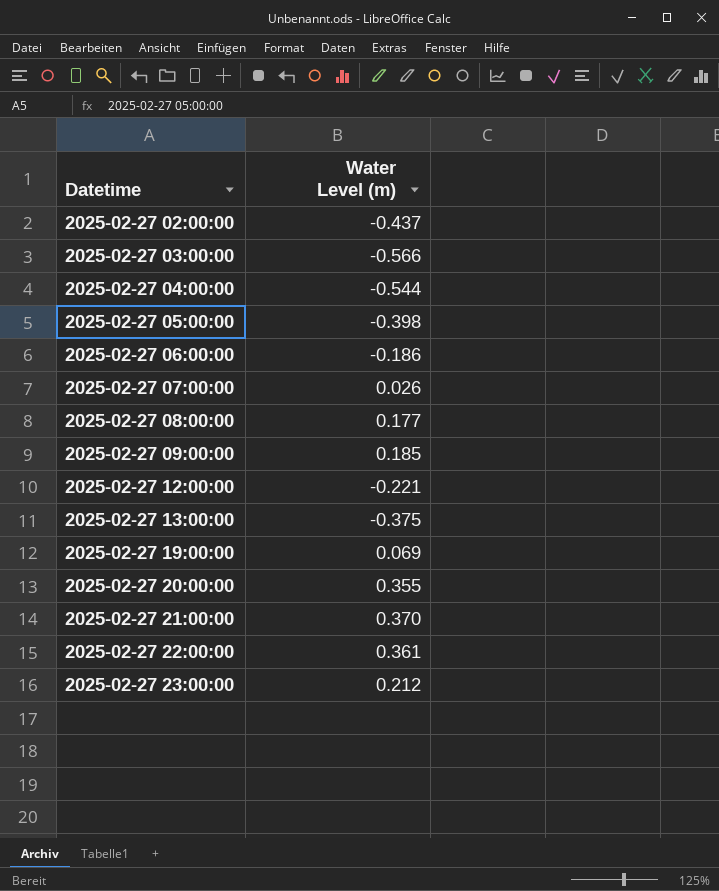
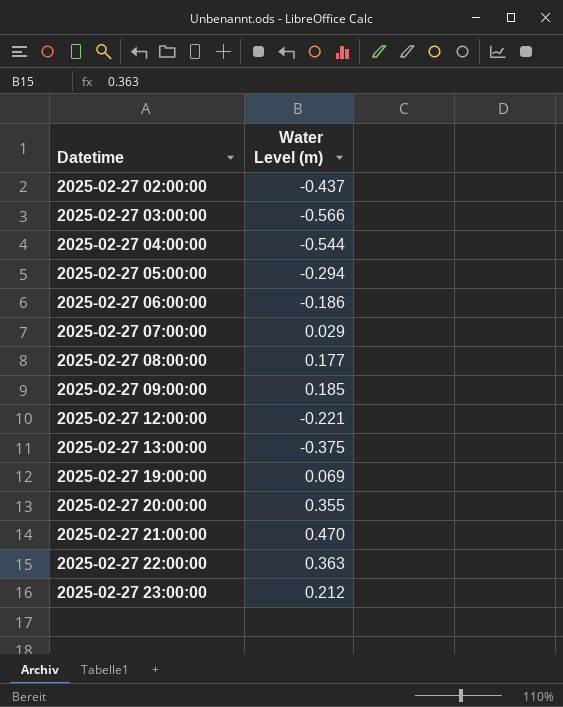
2025-02-27 05:00:00 | Water Level (m): -0.398 -> -0.294
2025-02-27 07:00:00 | Water Level (m): 0.026 -> 0.029
2025-02-27 21:00:00 | Water Level (m): 0.370 -> 0.470
2025-02-27 22:00:00 | Water Level (m): 0.361 -> 0.363

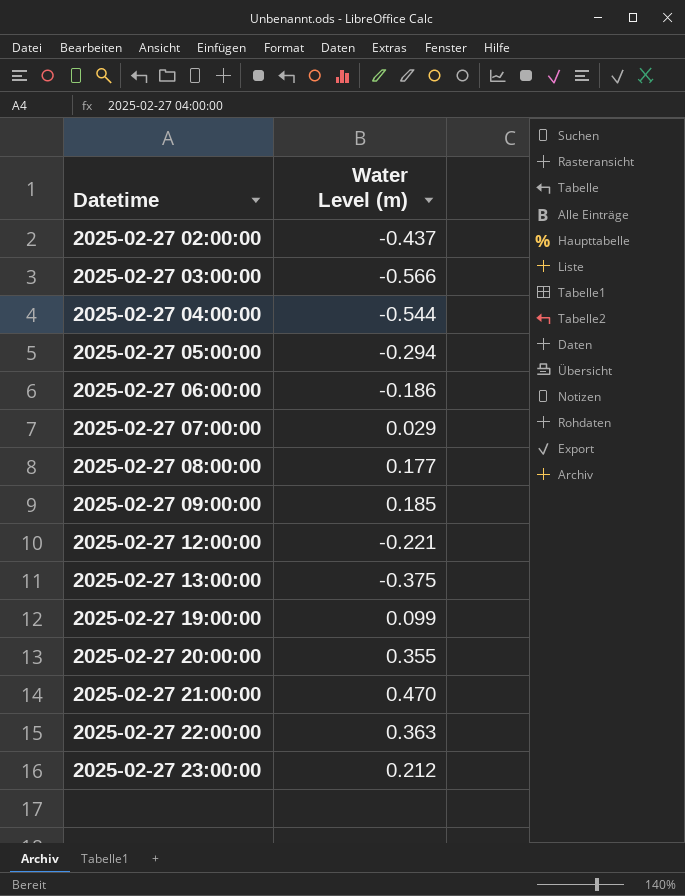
2025-02-27 19:00:00 | Water Level (m): 0.069 -> 0.099

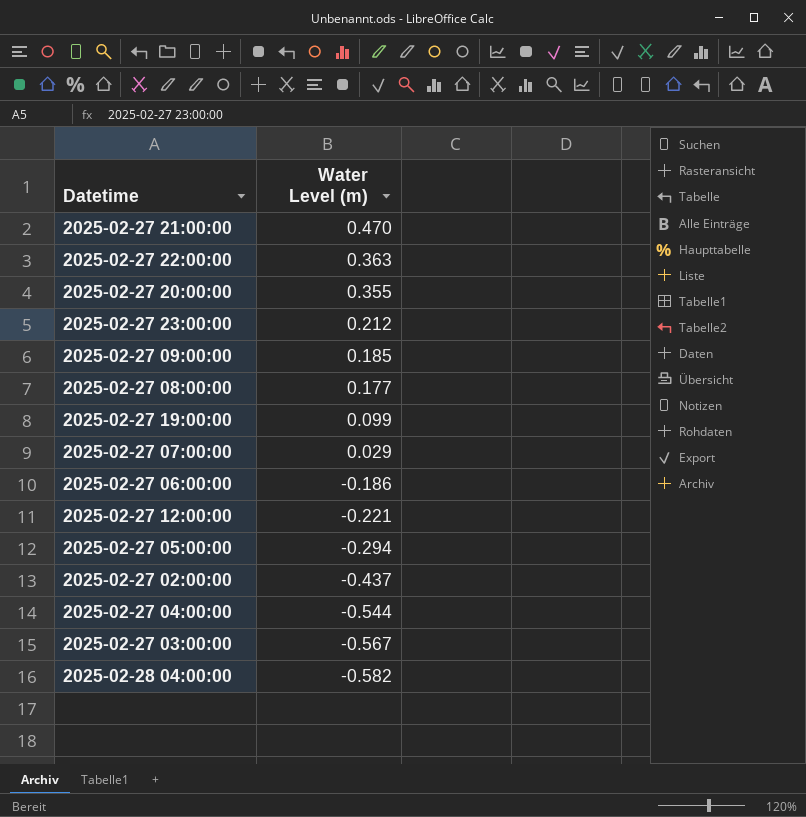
row order: Datetime ascending -> Water Level (m) descending
row 2025-02-27 13:00:00: -0.375 -> none
2025-02-27 03:00:00 | Water Level (m): -0.566 -> -0.567
row 2025-02-28 04:00:00: none -> -0.582

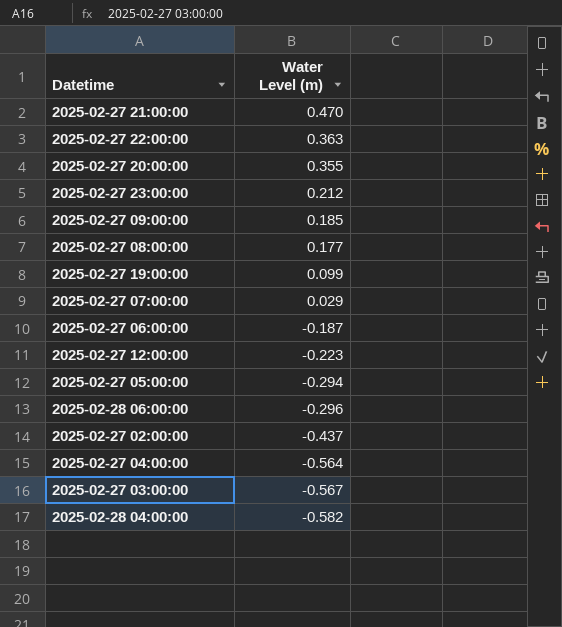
2025-02-27 06:00:00 | Water Level (m): -0.186 -> -0.187
2025-02-27 12:00:00 | Water Level (m): -0.221 -> -0.223
row 2025-02-28 06:00:00: none -> -0.296
2025-02-27 04:00:00 | Water Level (m): -0.544 -> -0.564

